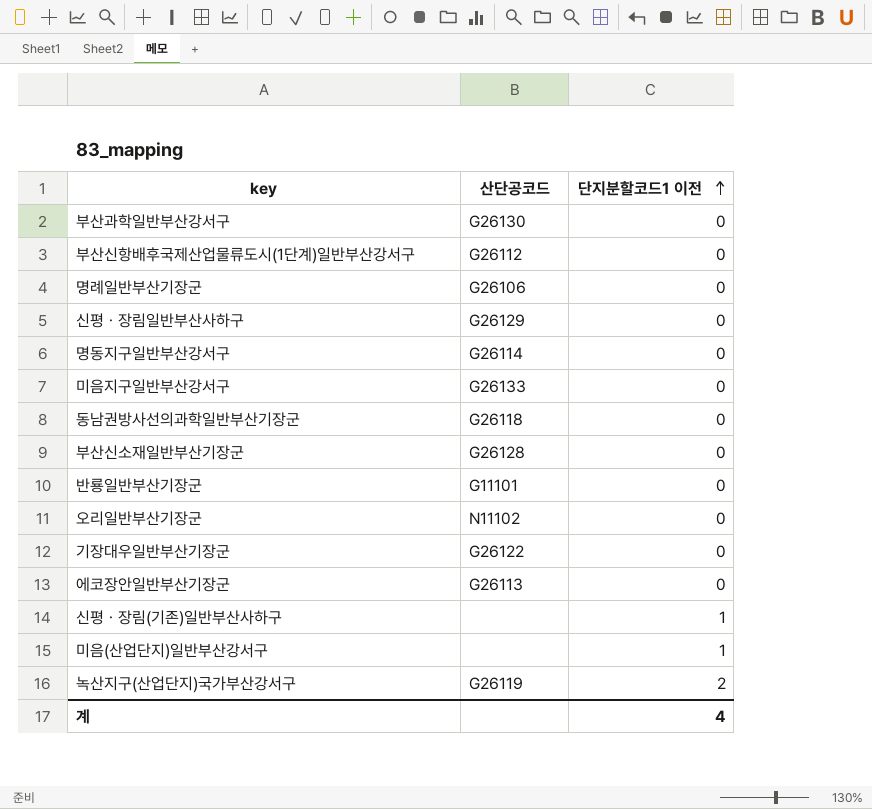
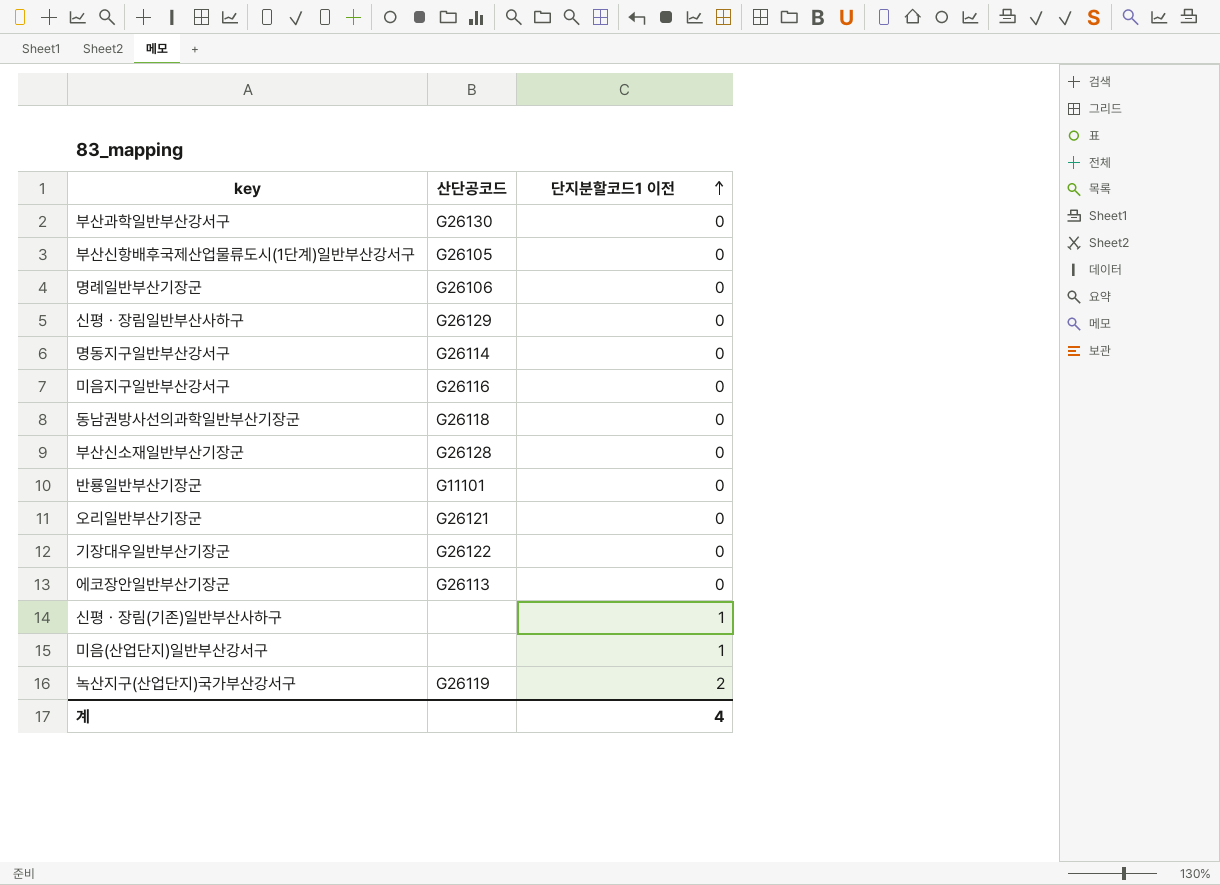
부산신항배후국제산업물류도시(1단계)일반부산강서구 | 산단공코드: G26112 -> G26105
미음지구일반부산강서구 | 산단공코드: G26133 -> G26116
오리일반부산기장군 | 산단공코드: N11102 -> G26121

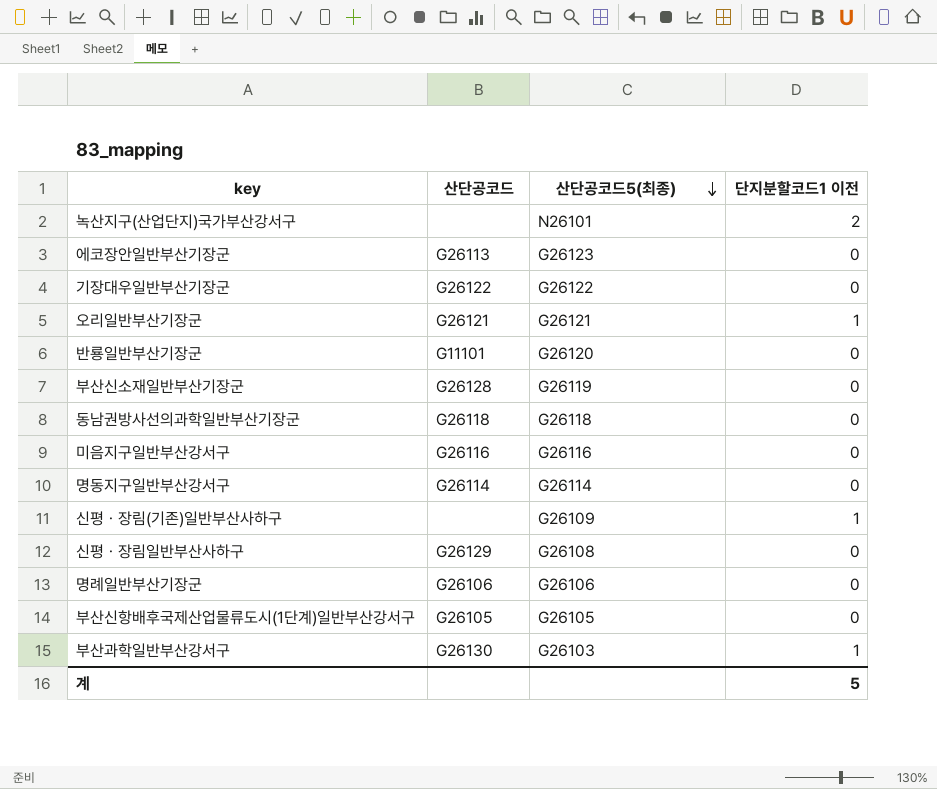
row order: 단지분할코드1 이전 ascending -> 산단공코드5(최종) descending
column 산단공코드5(최종) | position: none -> 3
row 미음(산업단지)일반부산강서구: none | 1 -> none
녹산지구(산업단지)국가부산강서구 | 산단공코드: G26119 -> none
오리일반부산기장군 | 단지분할코드1 이전: 0 -> 1
부산과학일반부산강서구 | 단지분할코드1 이전: 0 -> 1
계 | 단지분할코드1 이전: 4 -> 5

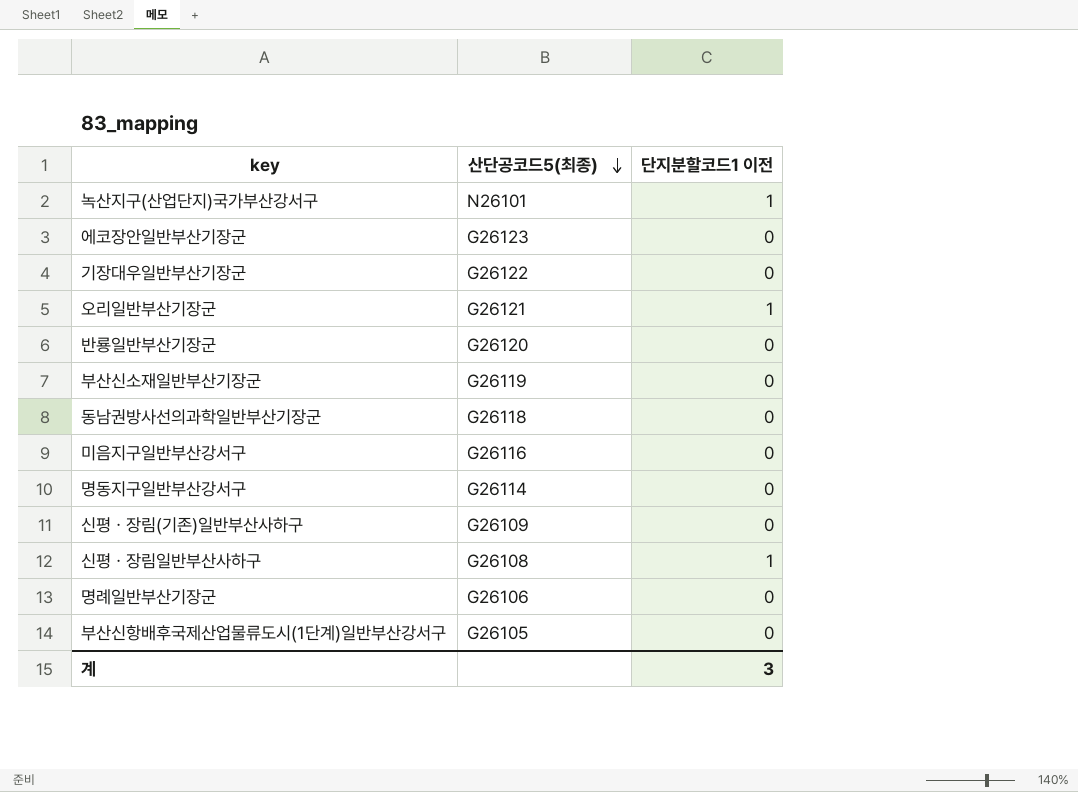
column 산단공코드 | position: 2 -> none
row 부산과학일반부산강서구: G26130 | G26103 | 1 -> none
녹산지구(산업단지)국가부산강서구 | 단지분할코드1 이전: 2 -> 1
신평ㆍ장림(기존)일반부산사하구 | 단지분할코드1 이전: 1 -> 0
신평ㆍ장림일반부산사하구 | 단지분할코드1 이전: 0 -> 1
계 | 단지분할코드1 이전: 5 -> 3

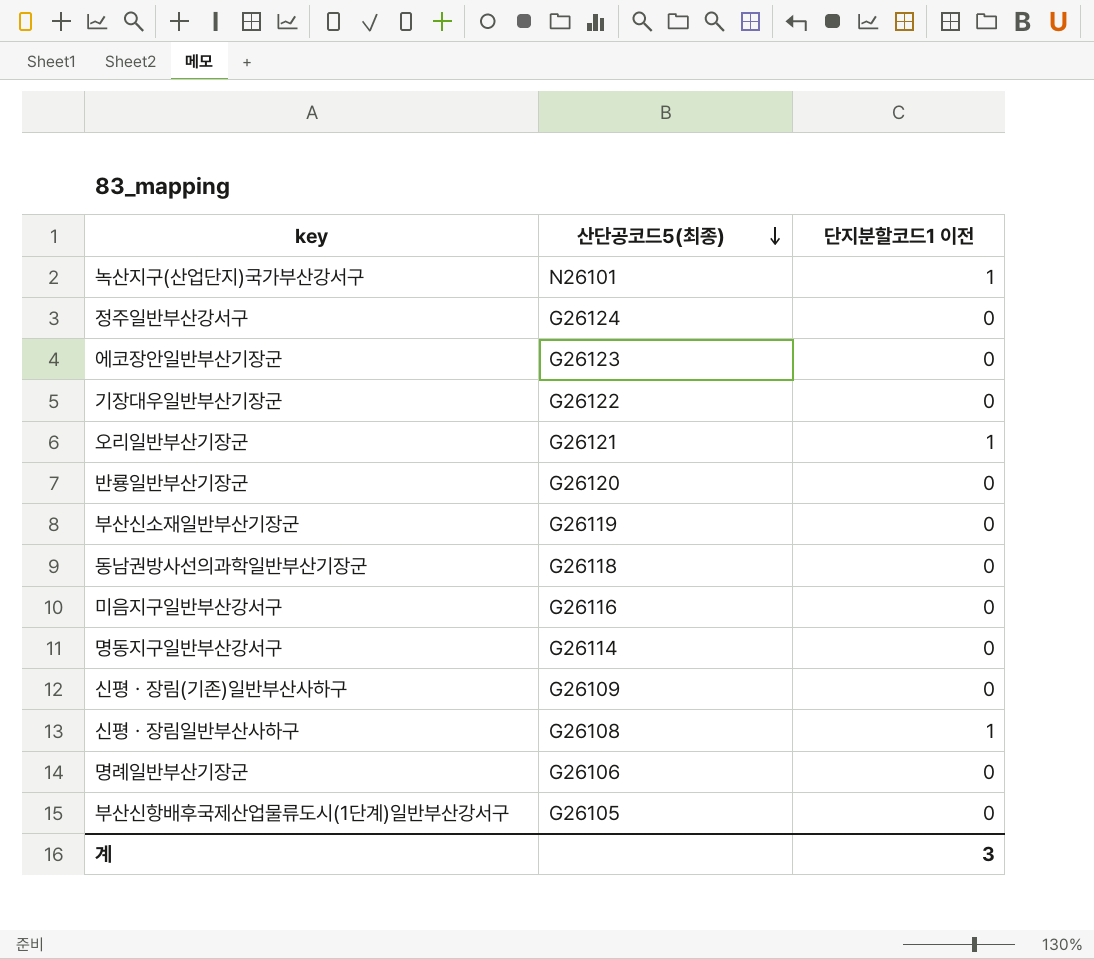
row 정주일반부산강서구: none -> G26124 | 0

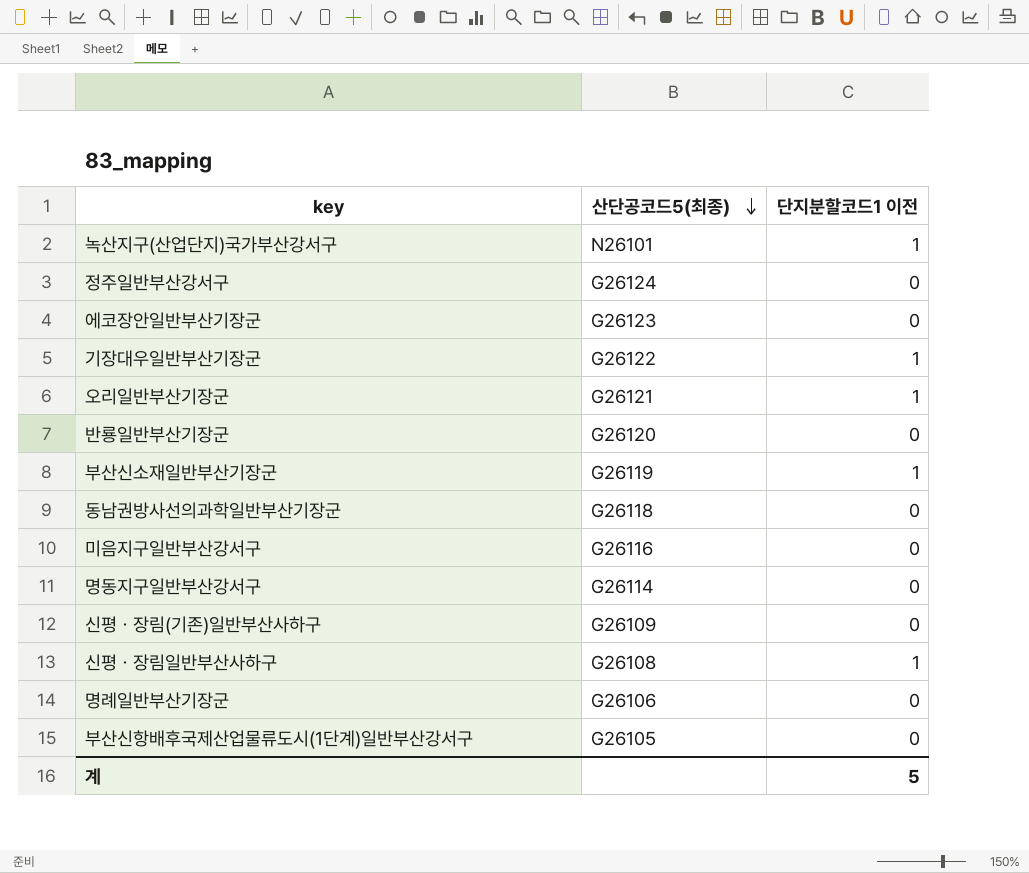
기장대우일반부산기장군 | 단지분할코드1 이전: 0 -> 1
부산신소재일반부산기장군 | 단지분할코드1 이전: 0 -> 1
계 | 단지분할코드1 이전: 3 -> 5

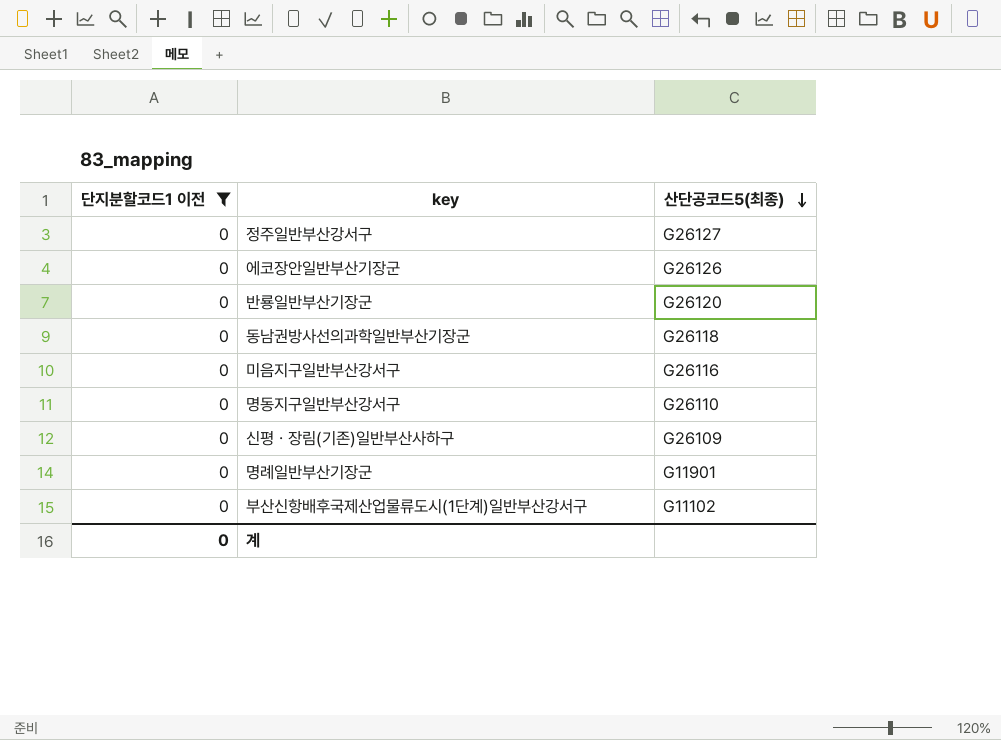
filter: none -> 단지분할코드1 이전 = 0
column 단지분할코드1 이전 | position: 3 -> 1
정주일반부산강서구 | 산단공코드5(최종): G26124 -> G26127
에코장안일반부산기장군 | 산단공코드5(최종): G26123 -> G26126
명동지구일반부산강서구 | 산단공코드5(최종): G26114 -> G26110
명례일반부산기장군 | 산단공코드5(최종): G26106 -> G11901
부산신항배후국제산업물류도시(1단계)일반부산강서구 | 산단공코드5(최종): G26105 -> G11102
계 | 단지분할코드1 이전: 5 -> 0

